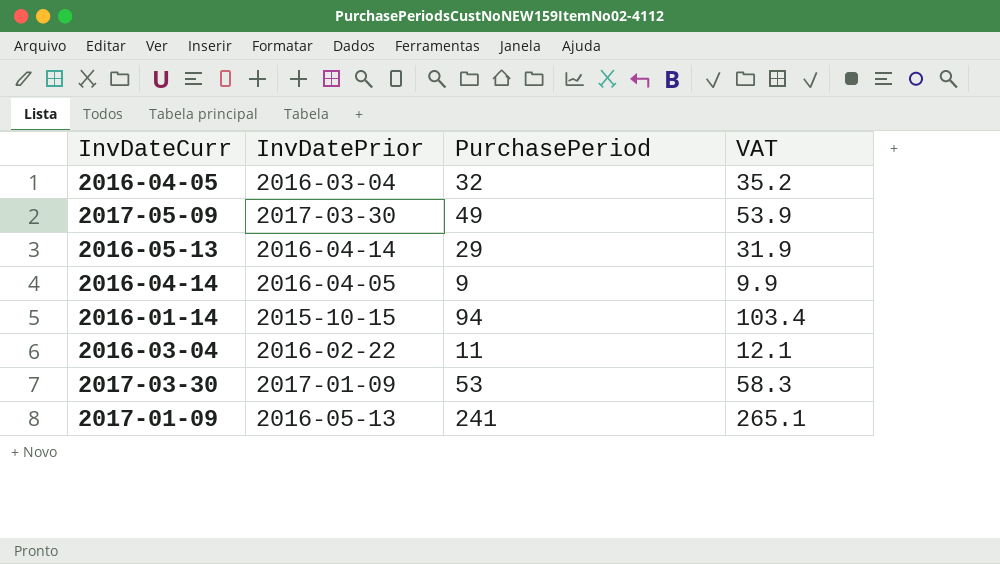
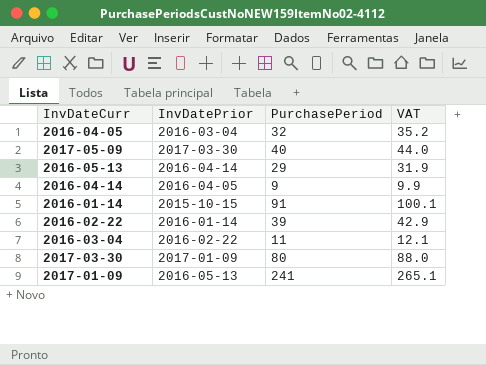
2017-05-09 | PurchasePeriod: 49 -> 40
2017-05-09 | VAT: 53.9 -> 44.0
2016-01-14 | PurchasePeriod: 94 -> 91
2016-01-14 | VAT: 103.4 -> 100.1
row 2016-02-22: none -> 2016-01-14 | 39 | 42.9
2017-03-30 | PurchasePeriod: 53 -> 80
2017-03-30 | VAT: 58.3 -> 88.0

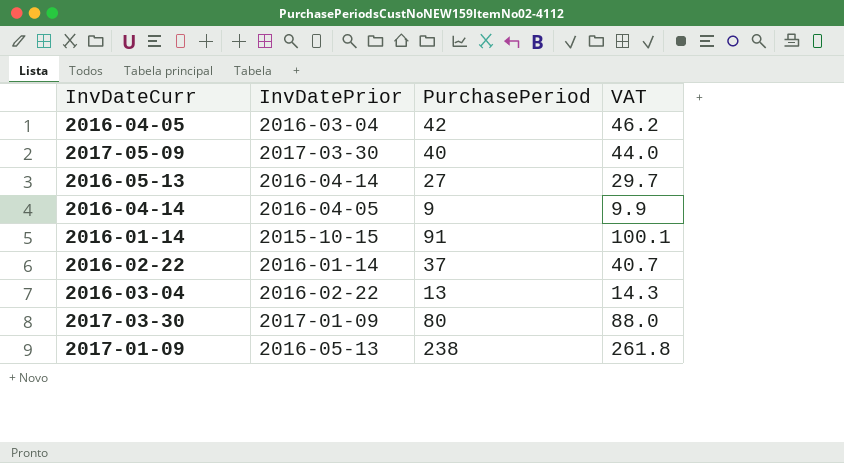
2016-04-05 | PurchasePeriod: 32 -> 42
2016-04-05 | VAT: 35.2 -> 46.2
2016-05-13 | PurchasePeriod: 29 -> 27
2016-05-13 | VAT: 31.9 -> 29.7
2016-02-22 | PurchasePeriod: 39 -> 37
2016-02-22 | VAT: 42.9 -> 40.7
2016-03-04 | PurchasePeriod: 11 -> 13
2016-03-04 | VAT: 12.1 -> 14.3
2017-01-09 | PurchasePeriod: 241 -> 238
2017-01-09 | VAT: 265.1 -> 261.8

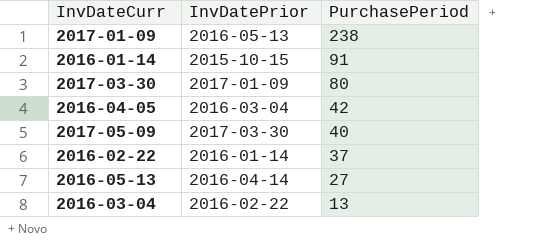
row order: none -> PurchasePeriod descending
column VAT | formula: [PurchasePeriod] * 1.1 -> none
row 2016-04-14: 2016-04-05 | 9 | 9.9 -> none

